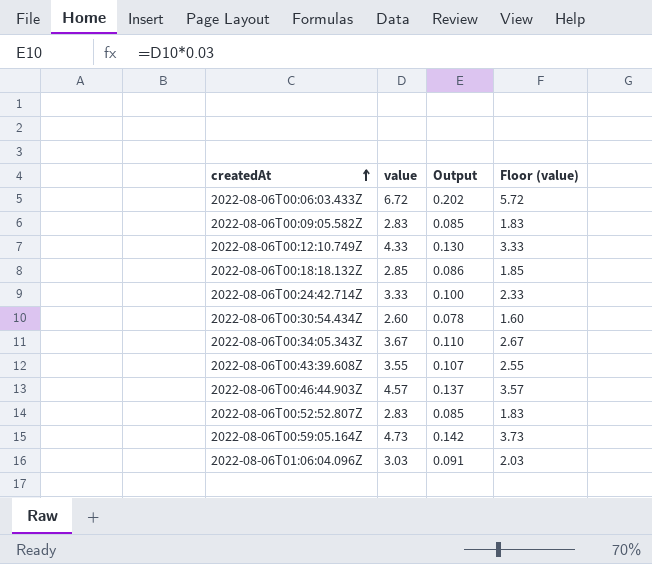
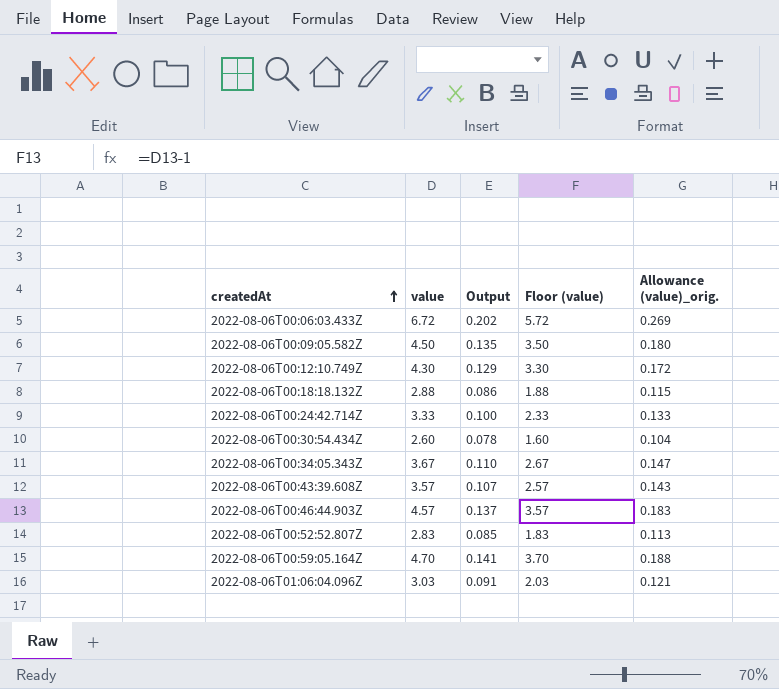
column Allowance (value)_orig. | formula: none -> [value] * 0.04
2022-08-06T00:09:05.582Z | value: 2.83 -> 4.50
2022-08-06T00:09:05.582Z | Output: 0.085 -> 0.135
2022-08-06T00:09:05.582Z | Floor (value): 1.83 -> 3.50
2022-08-06T00:12:10.749Z | value: 4.33 -> 4.30
2022-08-06T00:12:10.749Z | Output: 0.130 -> 0.129
2022-08-06T00:12:10.749Z | Floor (value): 3.33 -> 3.30
2022-08-06T00:18:18.132Z | value: 2.85 -> 2.88
2022-08-06T00:18:18.132Z | Floor (value): 1.85 -> 1.88
2022-08-06T00:43:39.608Z | value: 3.55 -> 3.57
2022-08-06T00:43:39.608Z | Floor (value): 2.55 -> 2.57
2022-08-06T00:59:05.164Z | value: 4.73 -> 4.70
2022-08-06T00:59:05.164Z | Output: 0.142 -> 0.141
2022-08-06T00:59:05.164Z | Floor (value): 3.73 -> 3.70

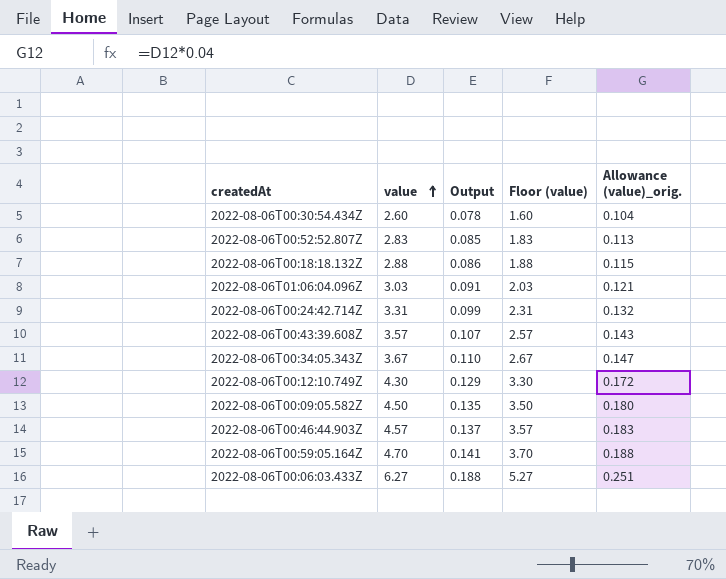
row order: createdAt ascending -> value ascending
2022-08-06T00:24:42.714Z | value: 3.33 -> 3.31
2022-08-06T00:24:42.714Z | Output: 0.100 -> 0.099
2022-08-06T00:24:42.714Z | Floor (value): 2.33 -> 2.31
2022-08-06T00:24:42.714Z | Allowance (value)_orig.: 0.133 -> 0.132
2022-08-06T00:06:03.433Z | value: 6.72 -> 6.27
2022-08-06T00:06:03.433Z | Output: 0.202 -> 0.188
2022-08-06T00:06:03.433Z | Floor (value): 5.72 -> 5.27
2022-08-06T00:06:03.433Z | Allowance (value)_orig.: 0.269 -> 0.251

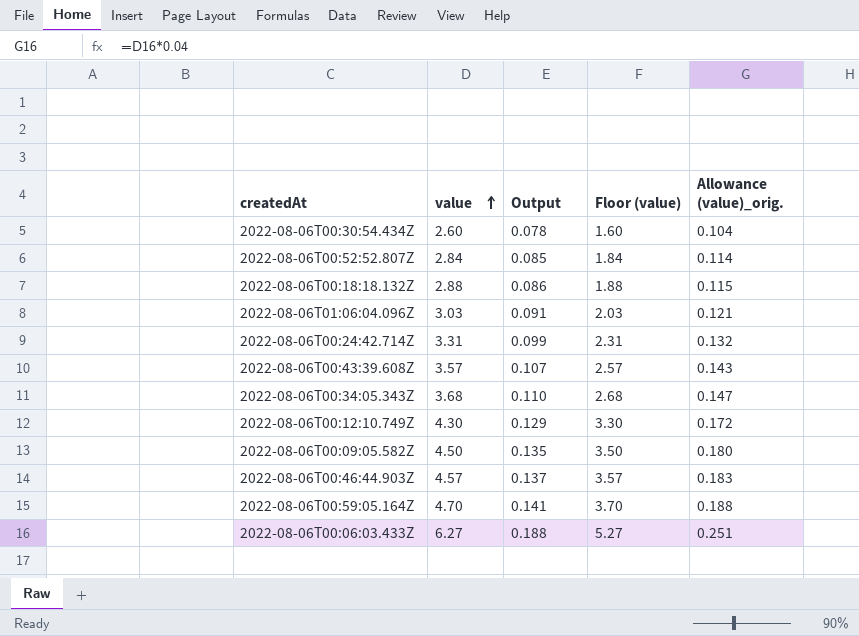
2022-08-06T00:52:52.807Z | value: 2.83 -> 2.84
2022-08-06T00:52:52.807Z | Floor (value): 1.83 -> 1.84
2022-08-06T00:52:52.807Z | Allowance (value)_orig.: 0.113 -> 0.114
2022-08-06T00:34:05.343Z | value: 3.67 -> 3.68
2022-08-06T00:34:05.343Z | Floor (value): 2.67 -> 2.68

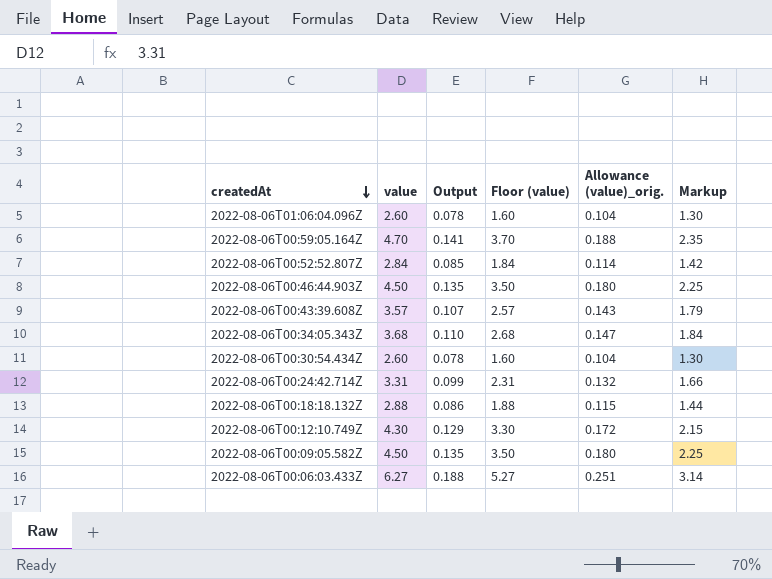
row order: value ascending -> createdAt descending
column Markup | formula: none -> [value] * 0.5
2022-08-06T01:06:04.096Z | value: 3.03 -> 2.60
2022-08-06T01:06:04.096Z | Output: 0.091 -> 0.078
2022-08-06T01:06:04.096Z | Floor (value): 2.03 -> 1.60
2022-08-06T01:06:04.096Z | Allowance (value)_orig.: 0.121 -> 0.104
2022-08-06T00:46:44.903Z | value: 4.57 -> 4.50
2022-08-06T00:46:44.903Z | Output: 0.137 -> 0.135
2022-08-06T00:46:44.903Z | Floor (value): 3.57 -> 3.50
2022-08-06T00:46:44.903Z | Allowance (value)_orig.: 0.183 -> 0.180

